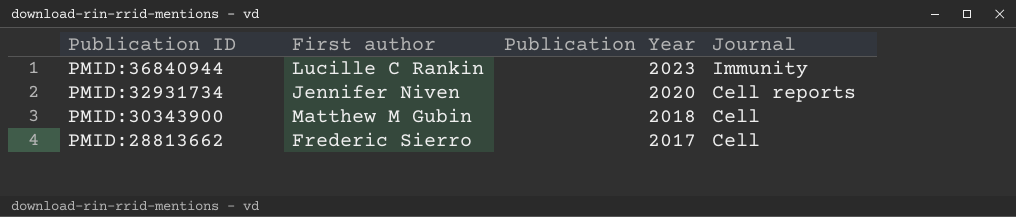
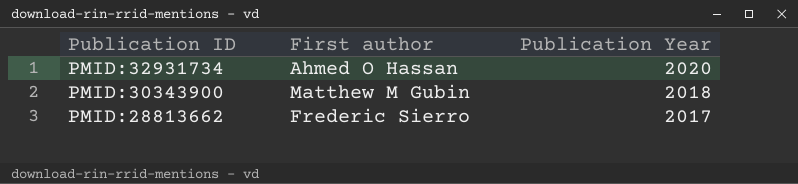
column Journal | position: 4 -> none
row PMID:36840944: Lucille C Rankin | 2023 | Immunity -> none
PMID:32931734 | First author: Jennifer Niven -> Ahmed O Hassan

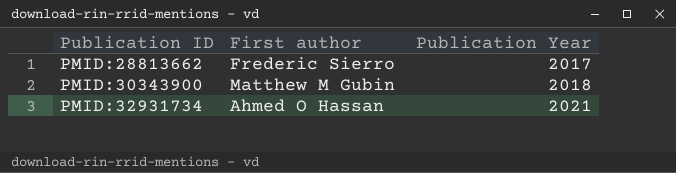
row order: Publication ID descending -> Publication ID ascending
PMID:32931734 | Publication Year: 2020 -> 2021

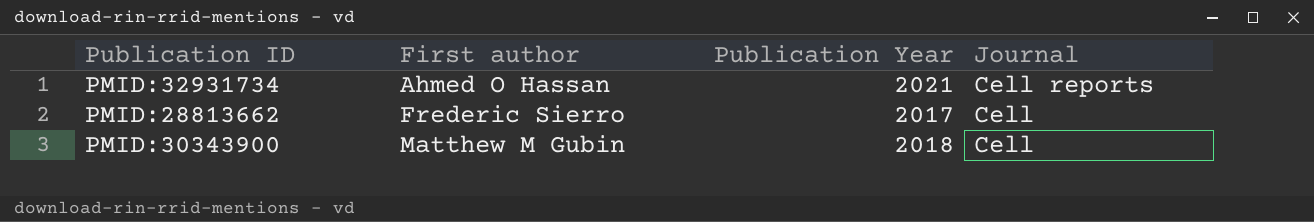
row order: Publication ID ascending -> First author ascending
column Journal | position: none -> 4

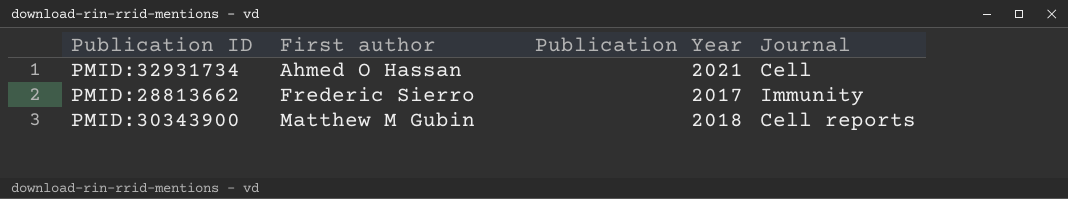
PMID:32931734 | Journal: Cell reports -> Cell
PMID:28813662 | Journal: Cell -> Immunity
PMID:30343900 | Journal: Cell -> Cell reports

